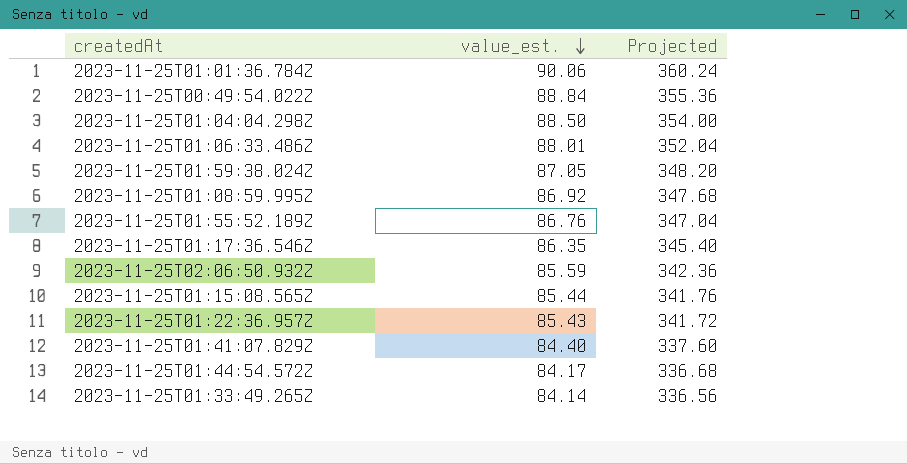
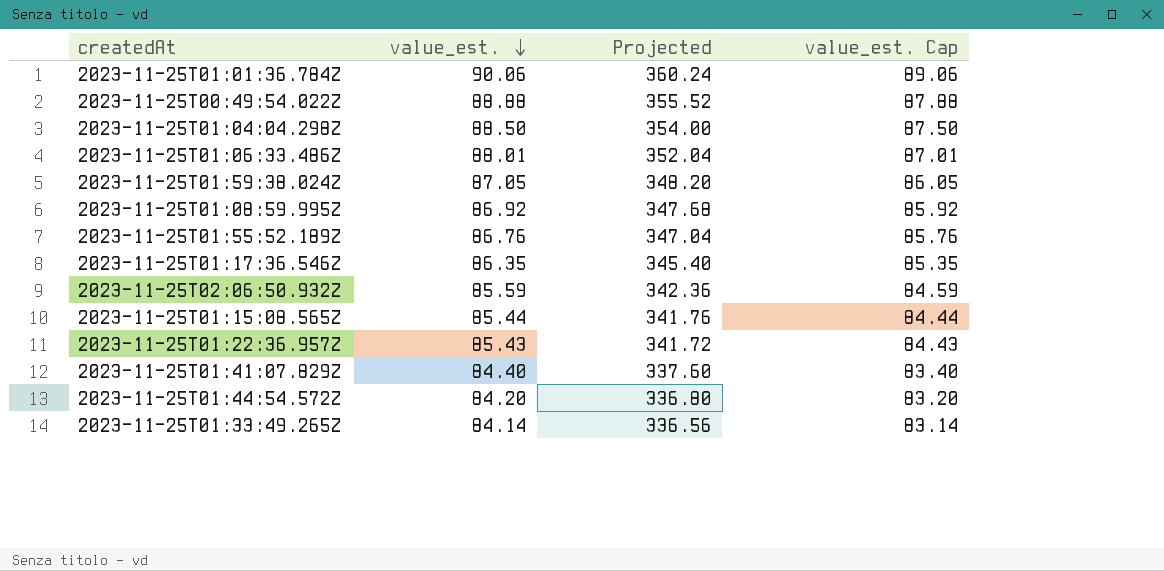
column value_est. Cap | formula: none -> [value_est.] - 1
2023-11-25T00:49:54.022Z | value_est.: 88.84 -> 88.88
2023-11-25T00:49:54.022Z | Projected: 355.36 -> 355.52
2023-11-25T01:44:54.572Z | value_est.: 84.17 -> 84.20
2023-11-25T01:44:54.572Z | Projected: 336.68 -> 336.80

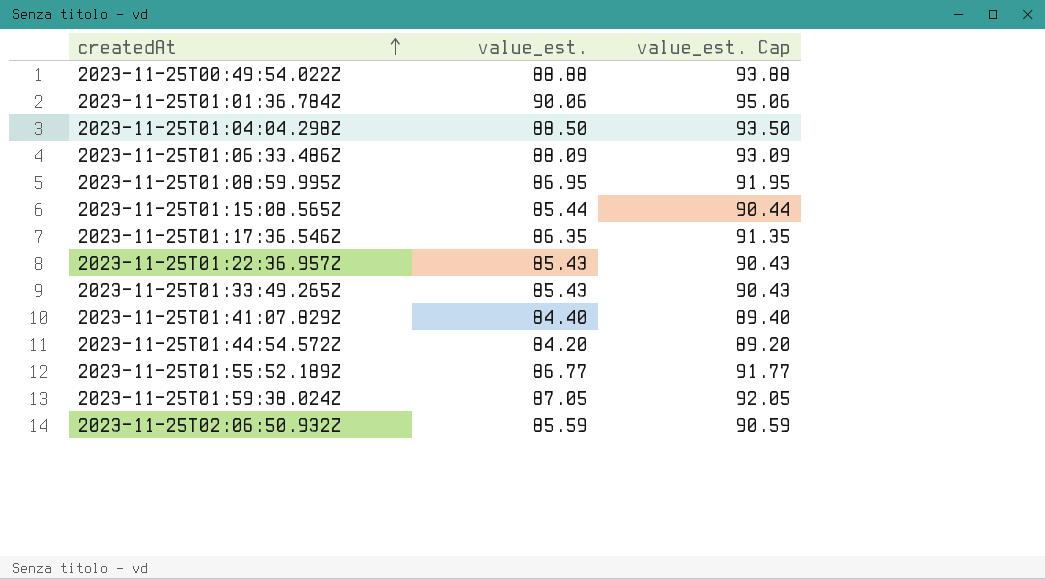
row order: value_est. descending -> createdAt ascending
column Projected | formula: [value_est.] * 4 -> none
column value_est. Cap | formula: [value_est.] - 1 -> [value_est.] + 5
2023-11-25T01:06:33.486Z | value_est.: 88.01 -> 88.09
2023-11-25T01:08:59.995Z | value_est.: 86.92 -> 86.95
2023-11-25T01:33:49.265Z | value_est.: 84.14 -> 85.43
2023-11-25T01:55:52.189Z | value_est.: 86.76 -> 86.77

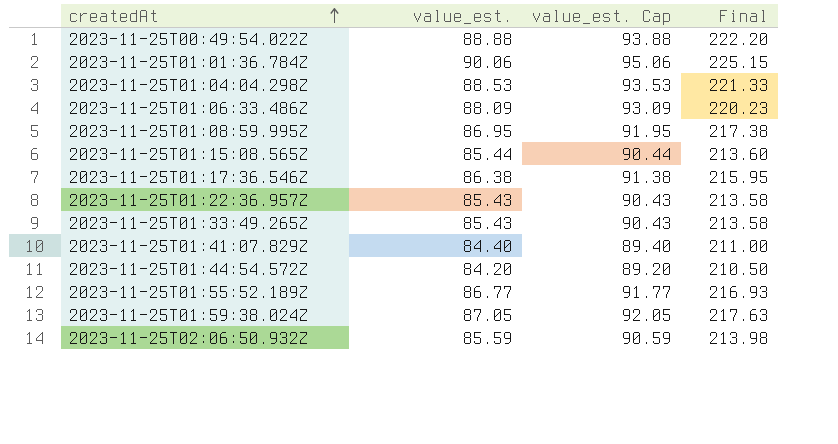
column Final | formula: none -> [value_est.] * 2.5
2023-11-25T01:04:04.298Z | value_est.: 88.50 -> 88.53
2023-11-25T01:04:04.298Z | value_est. Cap: 93.50 -> 93.53
2023-11-25T01:17:36.546Z | value_est.: 86.35 -> 86.38
2023-11-25T01:17:36.546Z | value_est. Cap: 91.35 -> 91.38

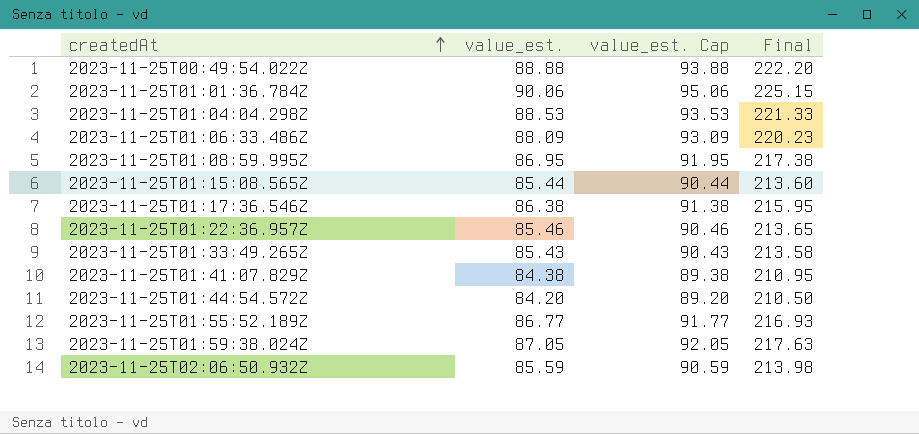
2023-11-25T01:22:36.957Z | value_est.: 85.43 -> 85.46
2023-11-25T01:22:36.957Z | value_est. Cap: 90.43 -> 90.46
2023-11-25T01:22:36.957Z | Final: 213.58 -> 213.65
2023-11-25T01:41:07.829Z | value_est.: 84.40 -> 84.38
2023-11-25T01:41:07.829Z | value_est. Cap: 89.40 -> 89.38
2023-11-25T01:41:07.829Z | Final: 211.00 -> 210.95

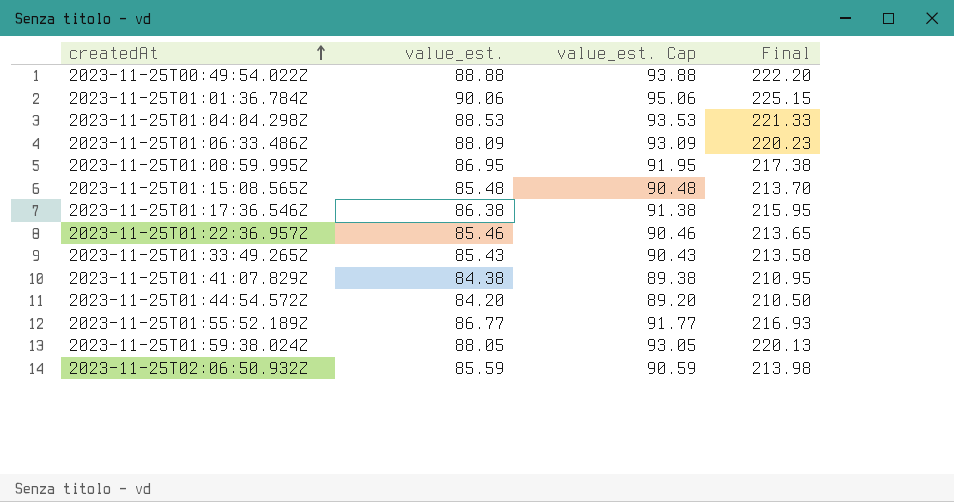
2023-11-25T01:15:08.565Z | value_est.: 85.44 -> 85.48
2023-11-25T01:15:08.565Z | value_est. Cap: 90.44 -> 90.48
2023-11-25T01:15:08.565Z | Final: 213.60 -> 213.70
2023-11-25T01:59:38.024Z | value_est.: 87.05 -> 88.05
2023-11-25T01:59:38.024Z | value_est. Cap: 92.05 -> 93.05
2023-11-25T01:59:38.024Z | Final: 217.63 -> 220.13

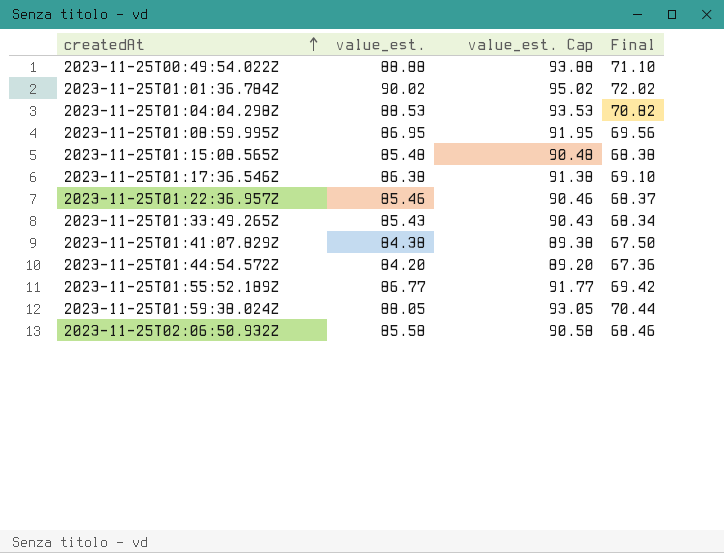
column Final | formula: [value_est.] * 2.5 -> [value_est.] * 0.8
row 2023-11-25T01:06:33.486Z: 88.09 | 93.09 | 220.23 -> none
2023-11-25T01:01:36.784Z | value_est.: 90.06 -> 90.02
2023-11-25T01:01:36.784Z | value_est. Cap: 95.06 -> 95.02
2023-11-25T02:06:50.932Z | value_est.: 85.59 -> 85.58
2023-11-25T02:06:50.932Z | value_est. Cap: 90.59 -> 90.58

